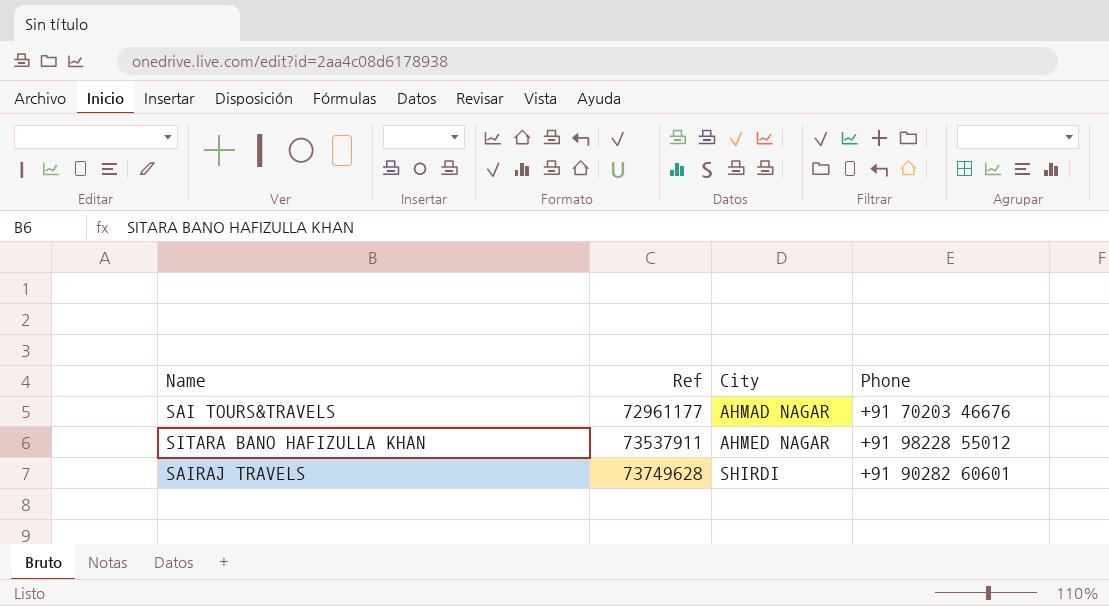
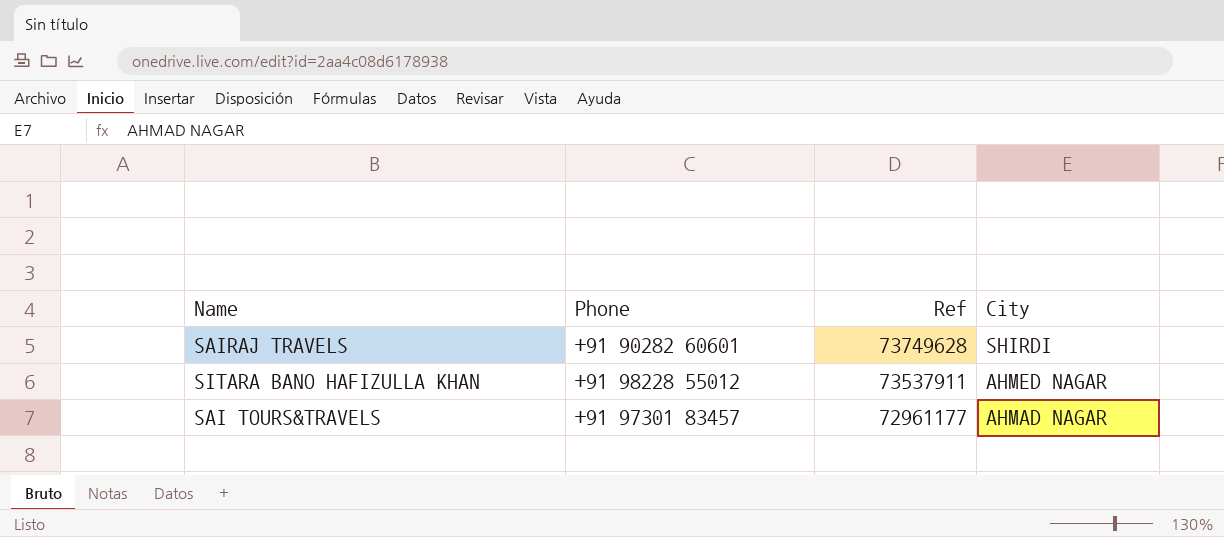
row order: Ref ascending -> Ref descending
column Phone | position: 4 -> 2
SAI TOURS&TRAVELS | Phone: +91 70203 46676 -> +91 97301 83457

